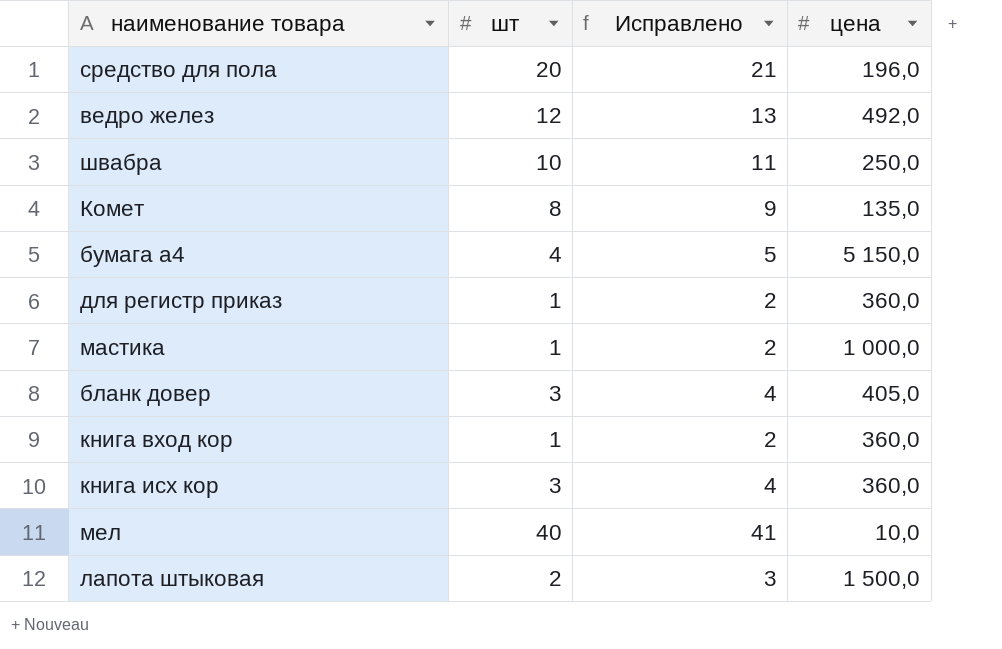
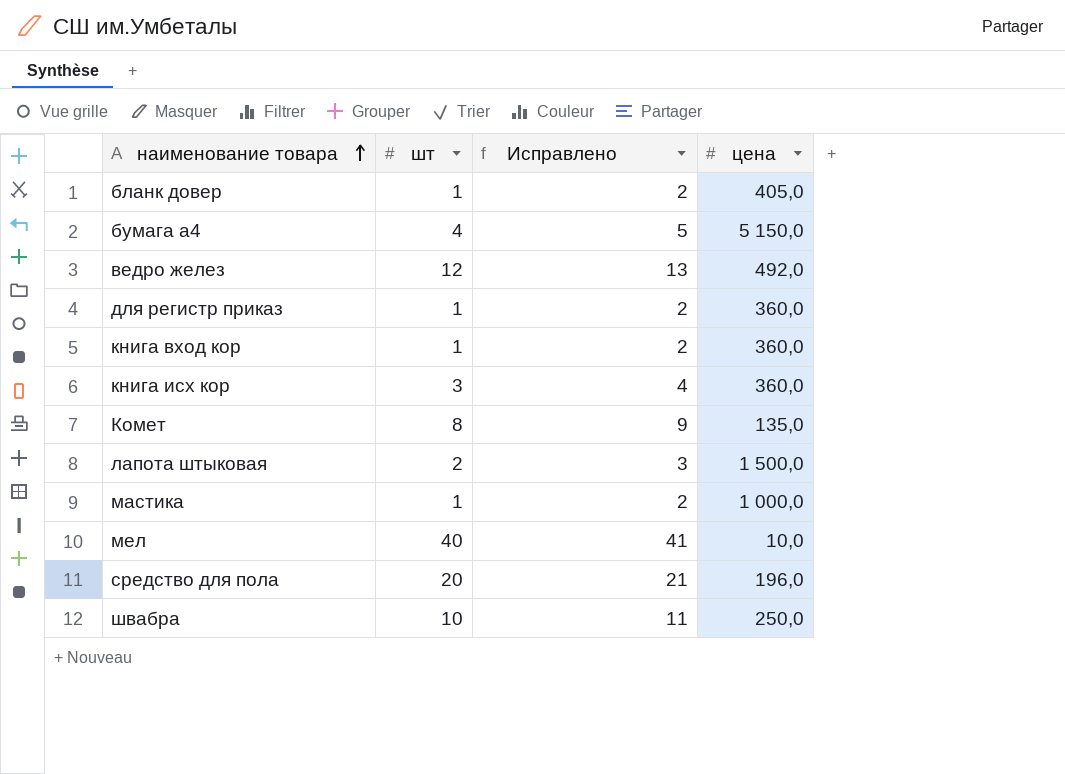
row order: none -> наименование товара ascending
бланк довер | шт: 3 -> 1
бланк довер | Исправлено: 4 -> 2

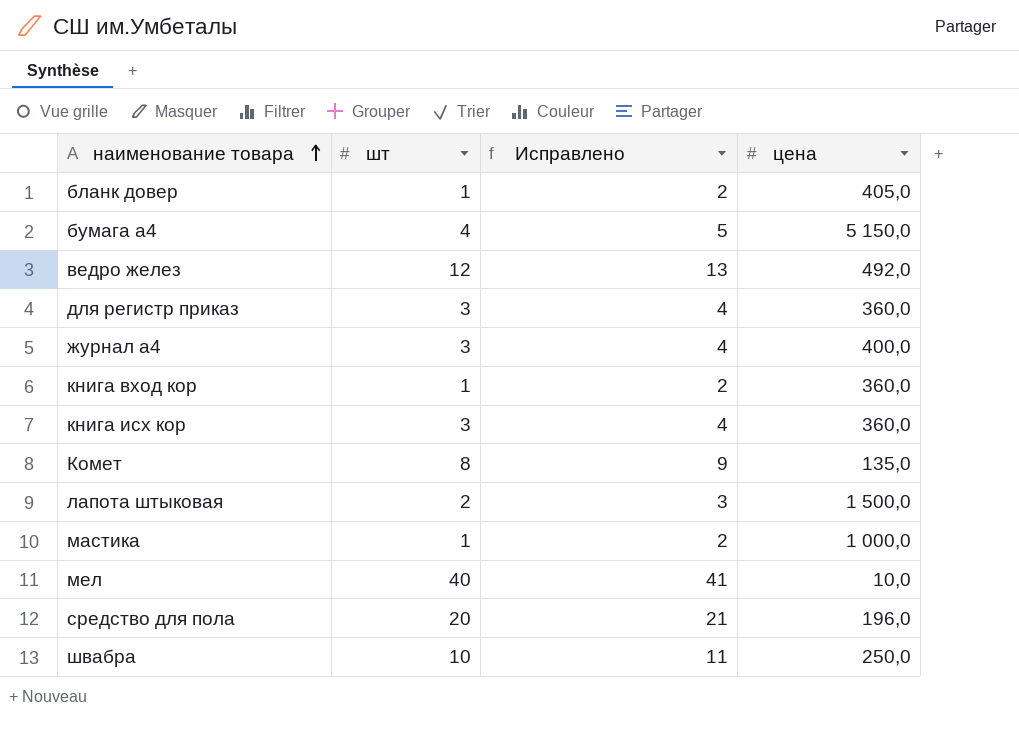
для регистр приказ | шт: 1 -> 3
для регистр приказ | Исправлено: 2 -> 4
row журнал а4: none -> 3 | 4 | 400,0

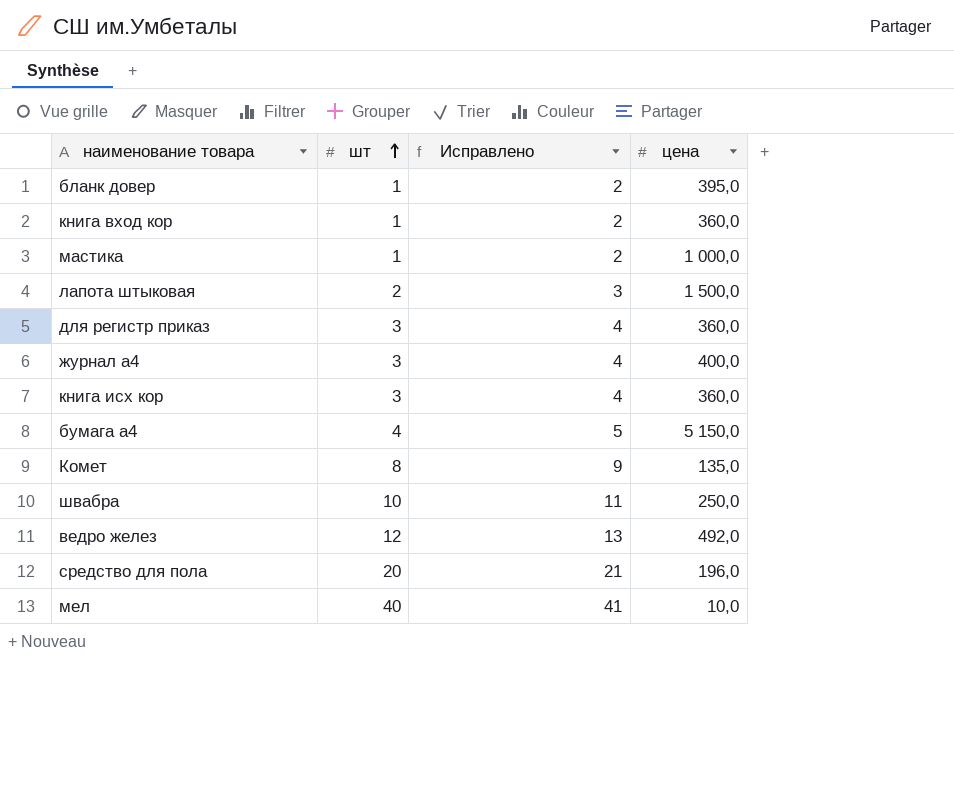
row order: наименование товара ascending -> шт ascending
бланк довер | цена: 405,0 -> 395,0

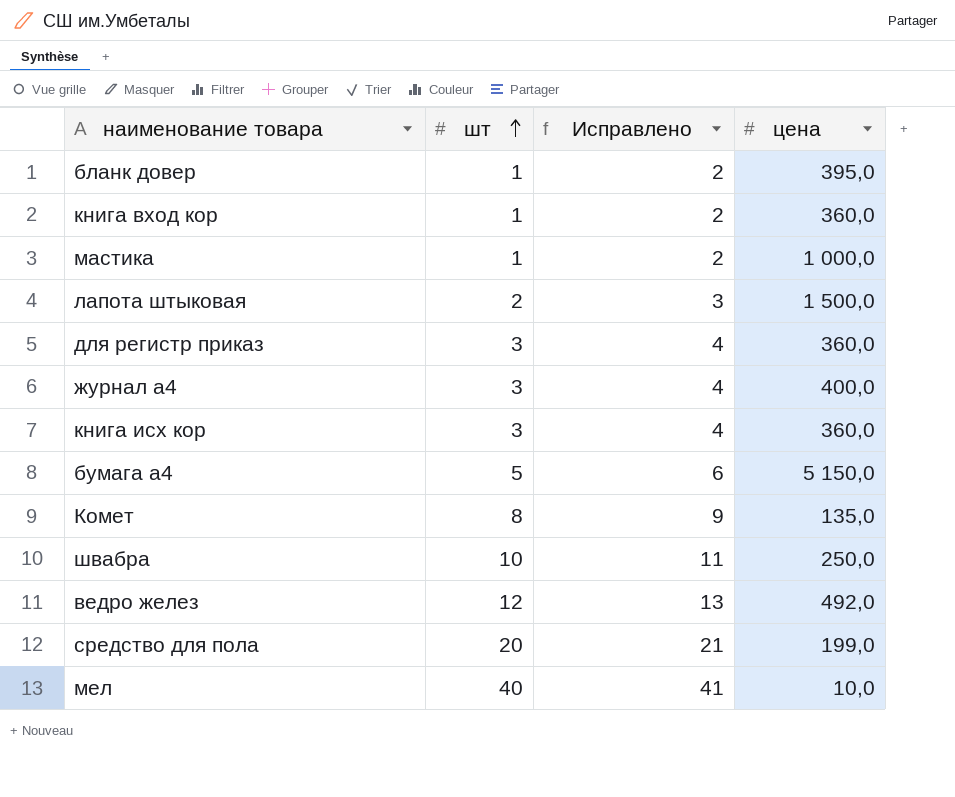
бумага а4 | шт: 4 -> 5
бумага а4 | Исправлено: 5 -> 6
средство для пола | цена: 196,0 -> 199,0

